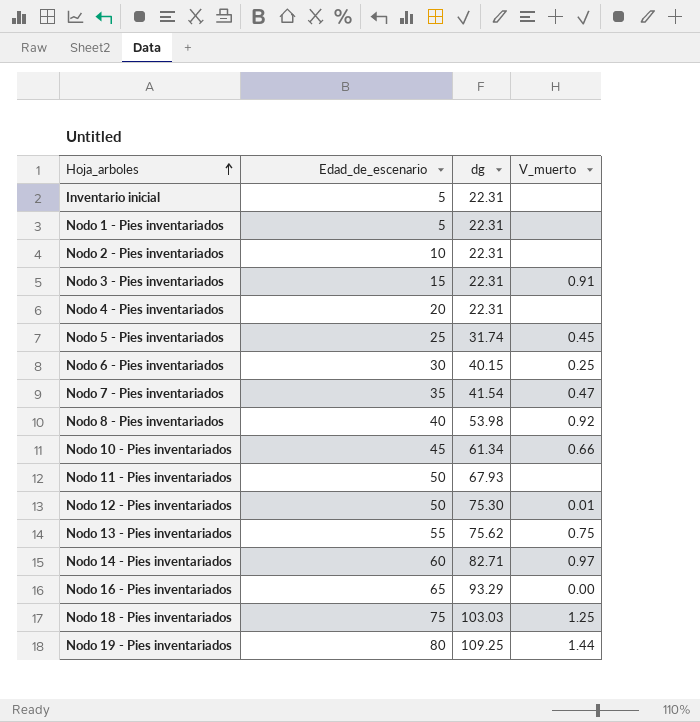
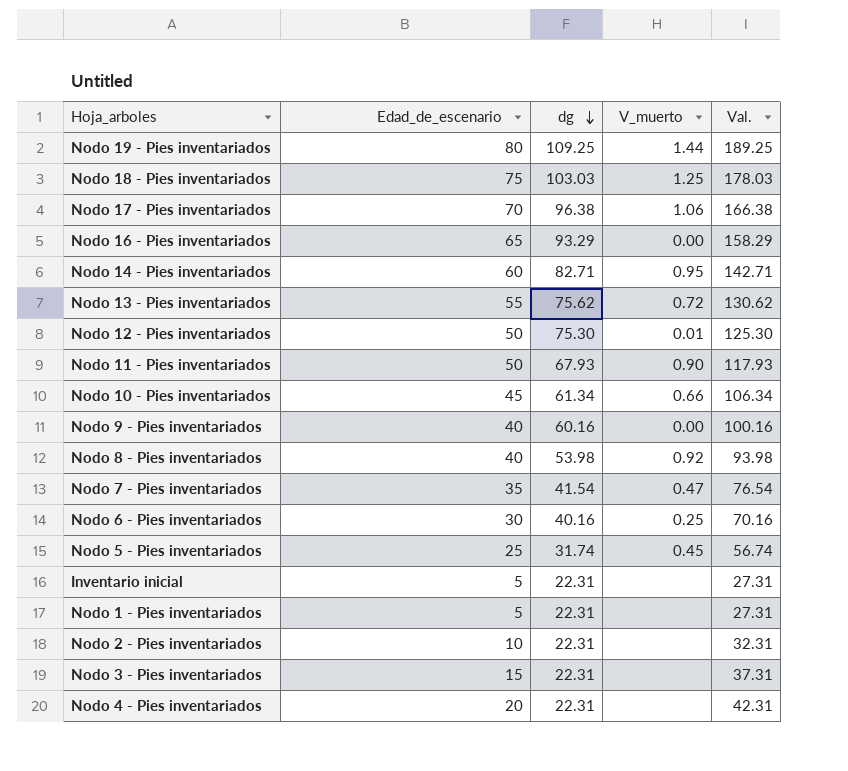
row order: Hoja_arboles ascending -> dg descending
column Val. | formula: none -> [Edad_de_escenario] + [dg]
row Nodo 17 - Pies inventariados: none -> 70 | 96.38 | 1.06 | 166.38
Nodo 14 - Pies inventariados | V_muerto: 0.97 -> 0.95
Nodo 13 - Pies inventariados | V_muerto: 0.75 -> 0.72
Nodo 11 - Pies inventariados | V_muerto: none -> 0.90
row Nodo 9 - Pies inventariados: none -> 40 | 60.16 | 0.00 | 100.16
Nodo 6 - Pies inventariados | dg: 40.15 -> 40.16
Nodo 3 - Pies inventariados | V_muerto: 0.91 -> none

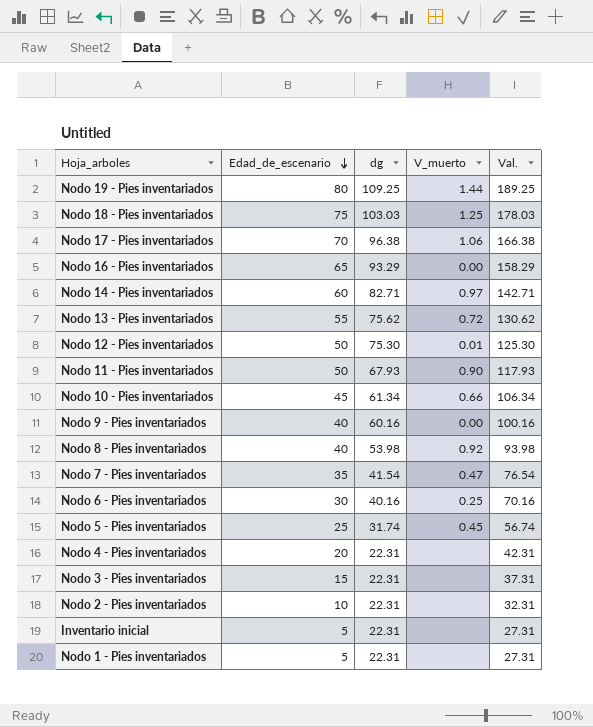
row order: dg descending -> Edad_de_escenario descending
Nodo 14 - Pies inventariados | V_muerto: 0.95 -> 0.97

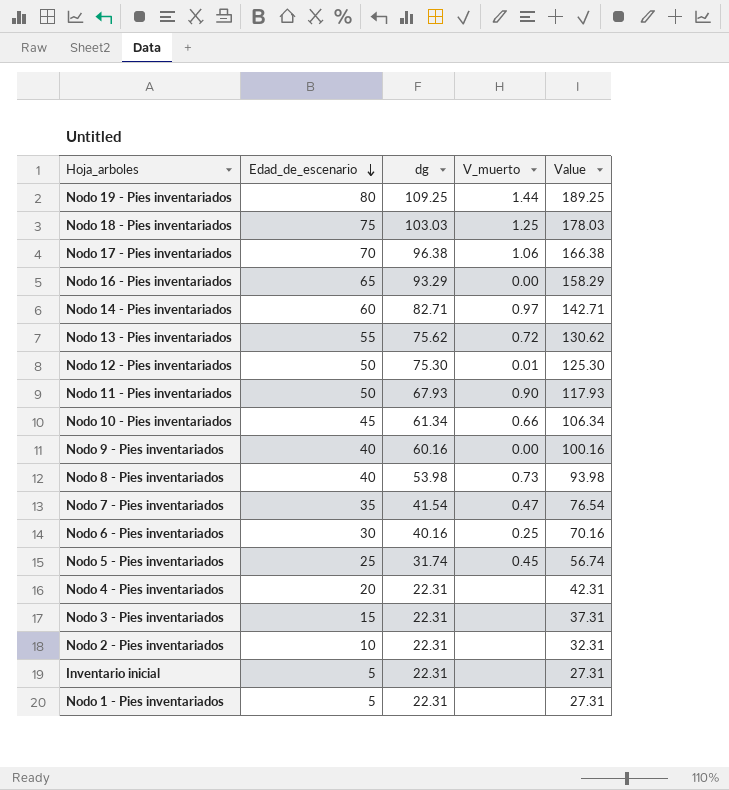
column name: Val. -> Value
Nodo 8 - Pies inventariados | V_muerto: 0.92 -> 0.73

